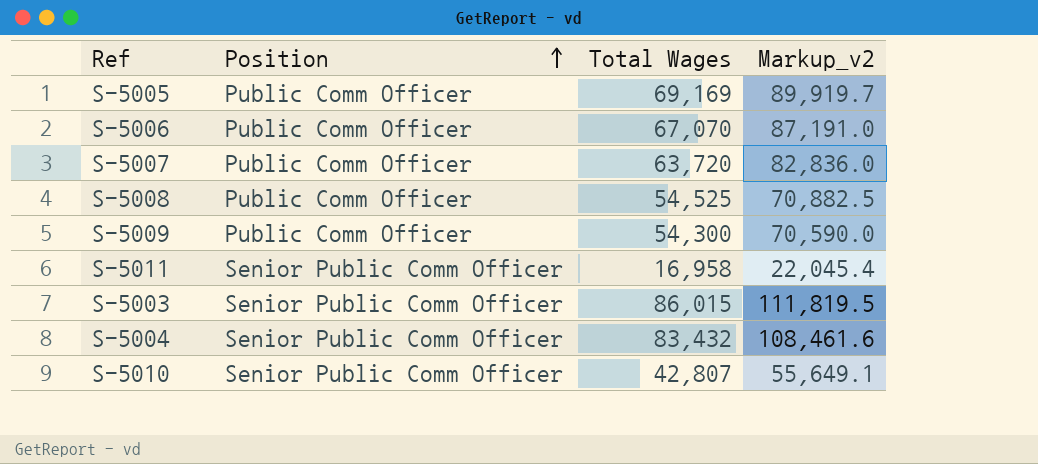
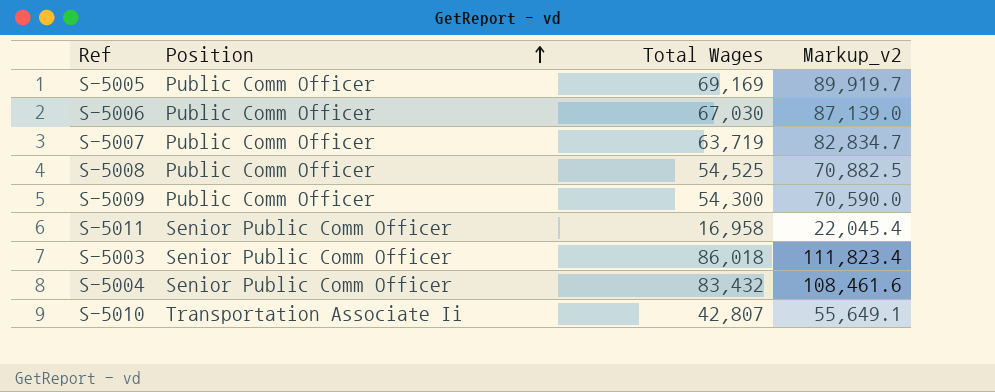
S-5006 | Total Wages: 67,070 -> 67,030
S-5006 | Markup_v2: 87,191.0 -> 87,139.0
S-5007 | Total Wages: 63,720 -> 63,719
S-5007 | Markup_v2: 82,836.0 -> 82,834.7
S-5003 | Total Wages: 86,015 -> 86,018
S-5003 | Markup_v2: 111,819.5 -> 111,823.4
S-5010 | Position: Senior Public Comm Officer -> Transportation Associate Ii

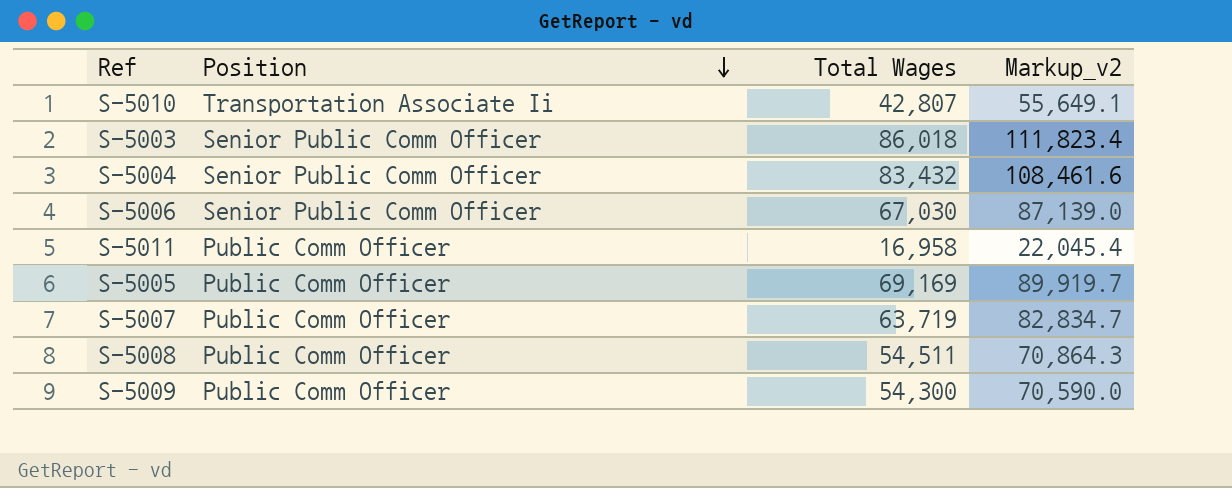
row order: Position ascending -> Position descending
S-5006 | Position: Public Comm Officer -> Senior Public Comm Officer
S-5011 | Position: Senior Public Comm Officer -> Public Comm Officer
S-5008 | Total Wages: 54,525 -> 54,511
S-5008 | Markup_v2: 70,882.5 -> 70,864.3

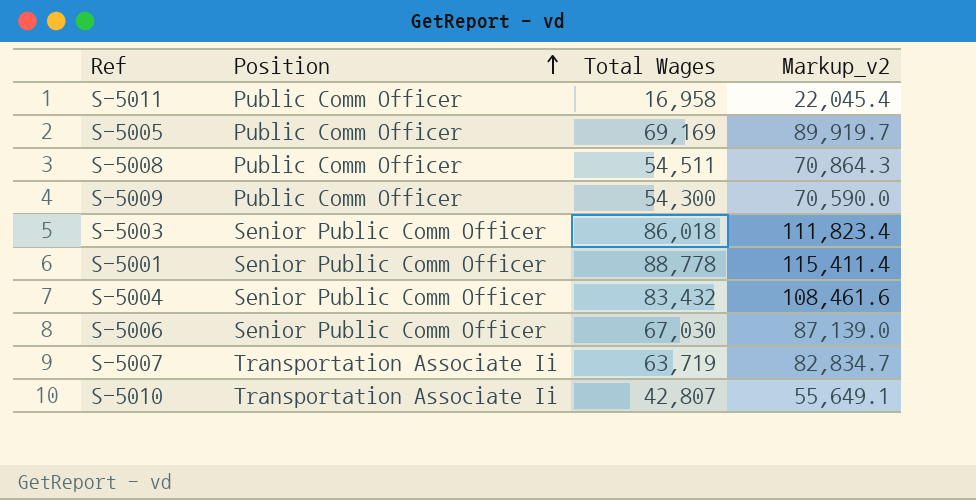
row order: Position descending -> Position ascending
row S-5001: none -> Senior Public Comm Officer | 88,778 | 115,411.4
S-5007 | Position: Public Comm Officer -> Transportation Associate Ii

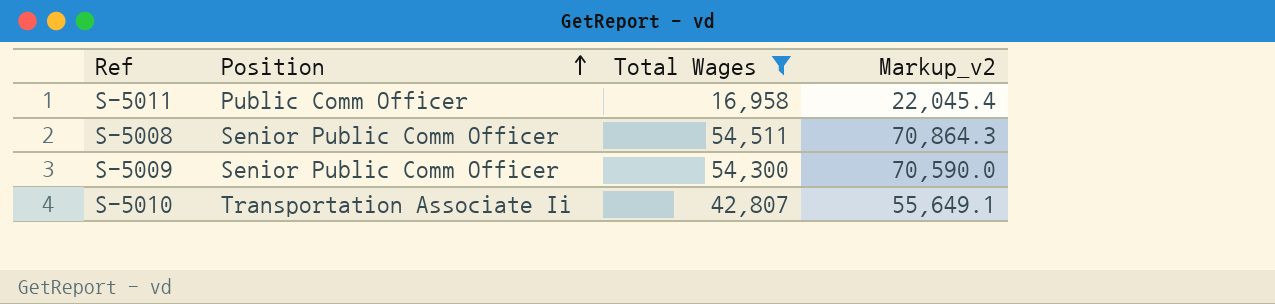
filter: none -> Total Wages <= 54,511
S-5008 | Position: Public Comm Officer -> Senior Public Comm Officer
S-5009 | Position: Public Comm Officer -> Senior Public Comm Officer

